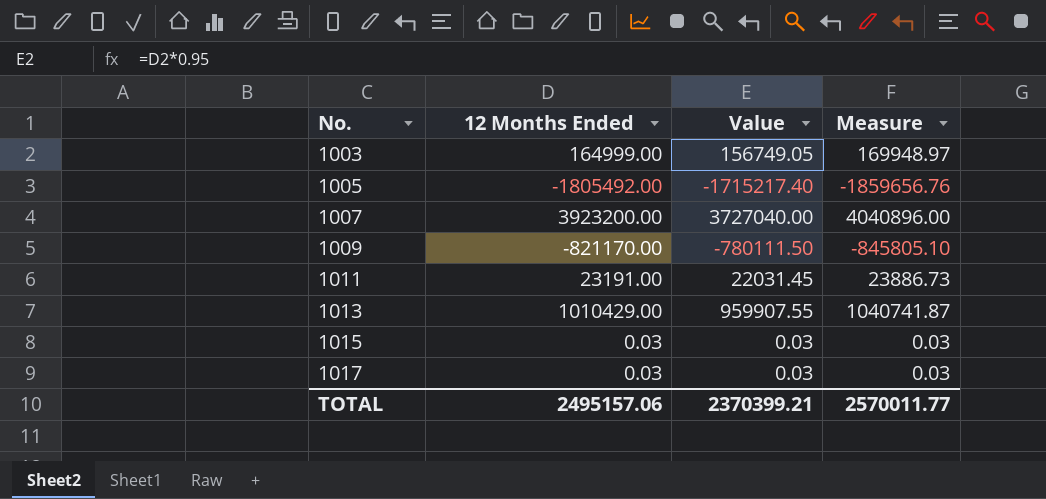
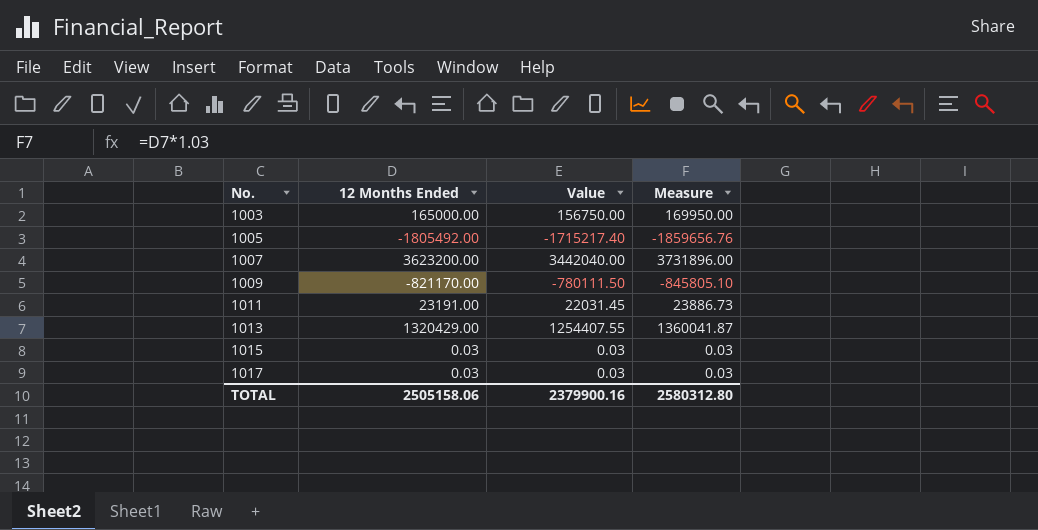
1003 | 12 Months Ended: 164999.00 -> 165000.00
1003 | Value: 156749.05 -> 156750.00
1003 | Measure: 169948.97 -> 169950.00
1007 | 12 Months Ended: 3923200.00 -> 3623200.00
1007 | Value: 3727040.00 -> 3442040.00
1007 | Measure: 4040896.00 -> 3731896.00
1013 | 12 Months Ended: 1010429.00 -> 1320429.00
1013 | Value: 959907.55 -> 1254407.55
1013 | Measure: 1040741.87 -> 1360041.87
TOTAL | 12 Months Ended: 2495157.06 -> 2505158.06
TOTAL | Value: 2370399.21 -> 2379900.16
TOTAL | Measure: 2570011.77 -> 2580312.80

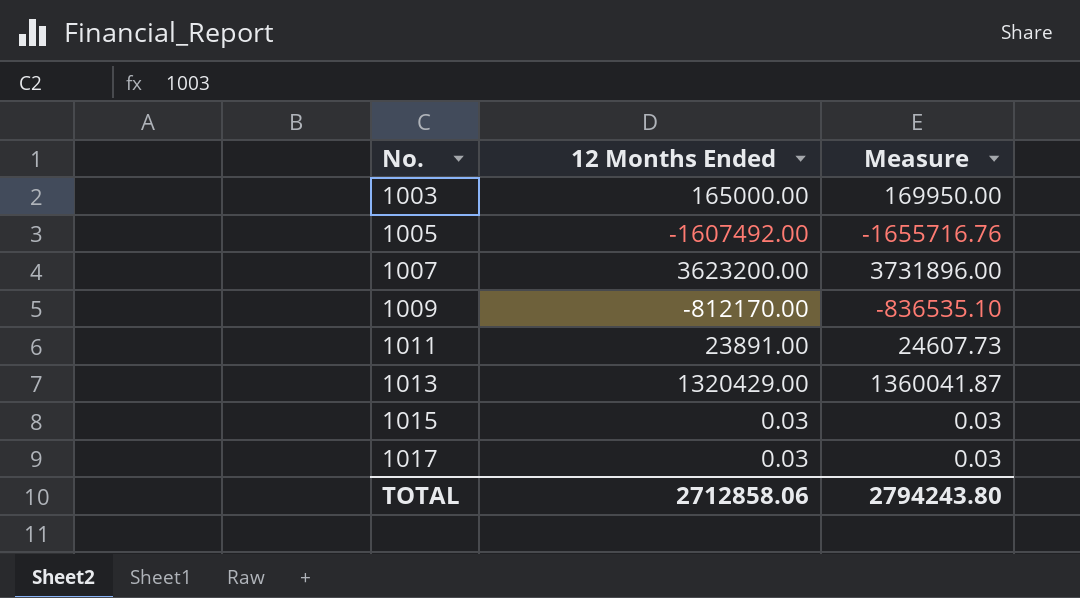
column Value | formula: [12 Months Ended] * 0.95 -> none
1005 | 12 Months Ended: -1805492.00 -> -1607492.00
1005 | Measure: -1859656.76 -> -1655716.76
1009 | 12 Months Ended: -821170.00 -> -812170.00
1009 | Measure: -845805.10 -> -836535.10
1011 | 12 Months Ended: 23191.00 -> 23891.00
1011 | Measure: 23886.73 -> 24607.73
TOTAL | 12 Months Ended: 2505158.06 -> 2712858.06
TOTAL | Measure: 2580312.80 -> 2794243.80

